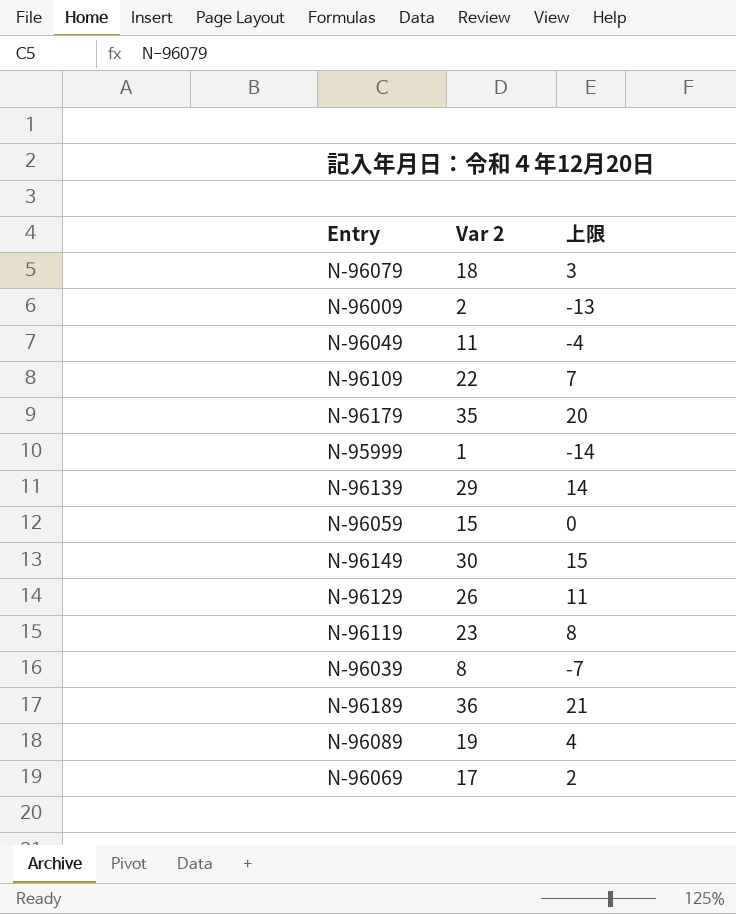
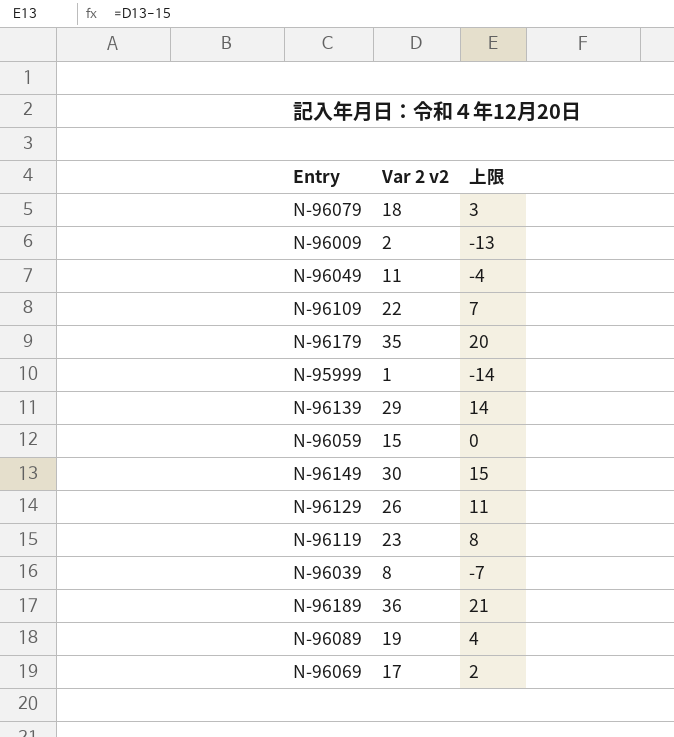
column name: Var 2 -> Var 2 v2

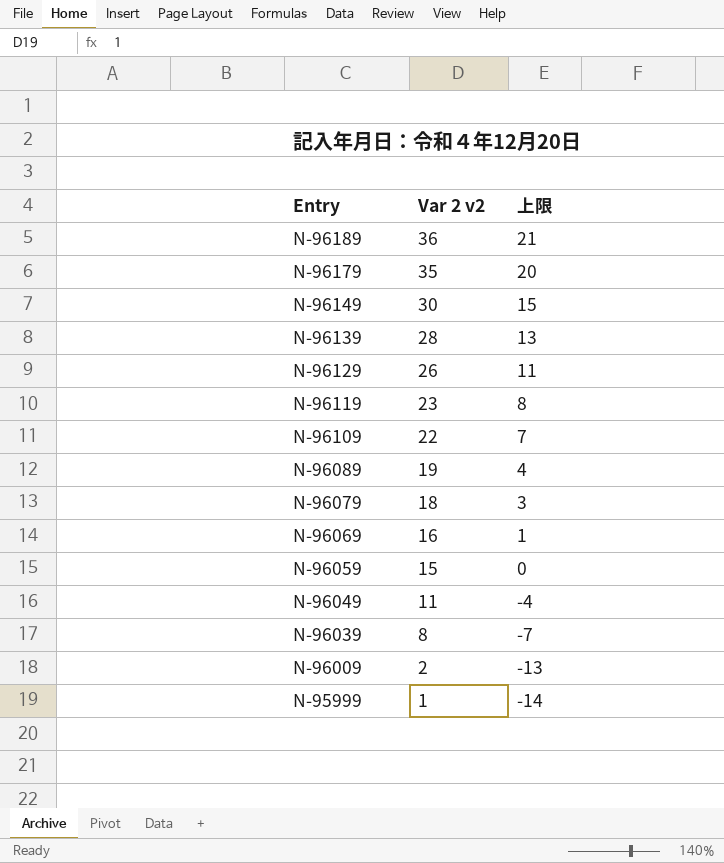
row order: none -> Entry descending
N-96139 | Var 2 v2: 29 -> 28
N-96139 | 上限: 14 -> 13
N-96069 | Var 2 v2: 17 -> 16
N-96069 | 上限: 2 -> 1

